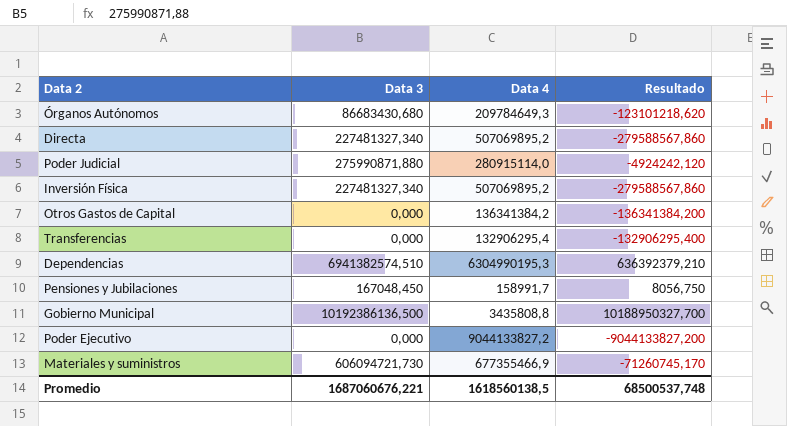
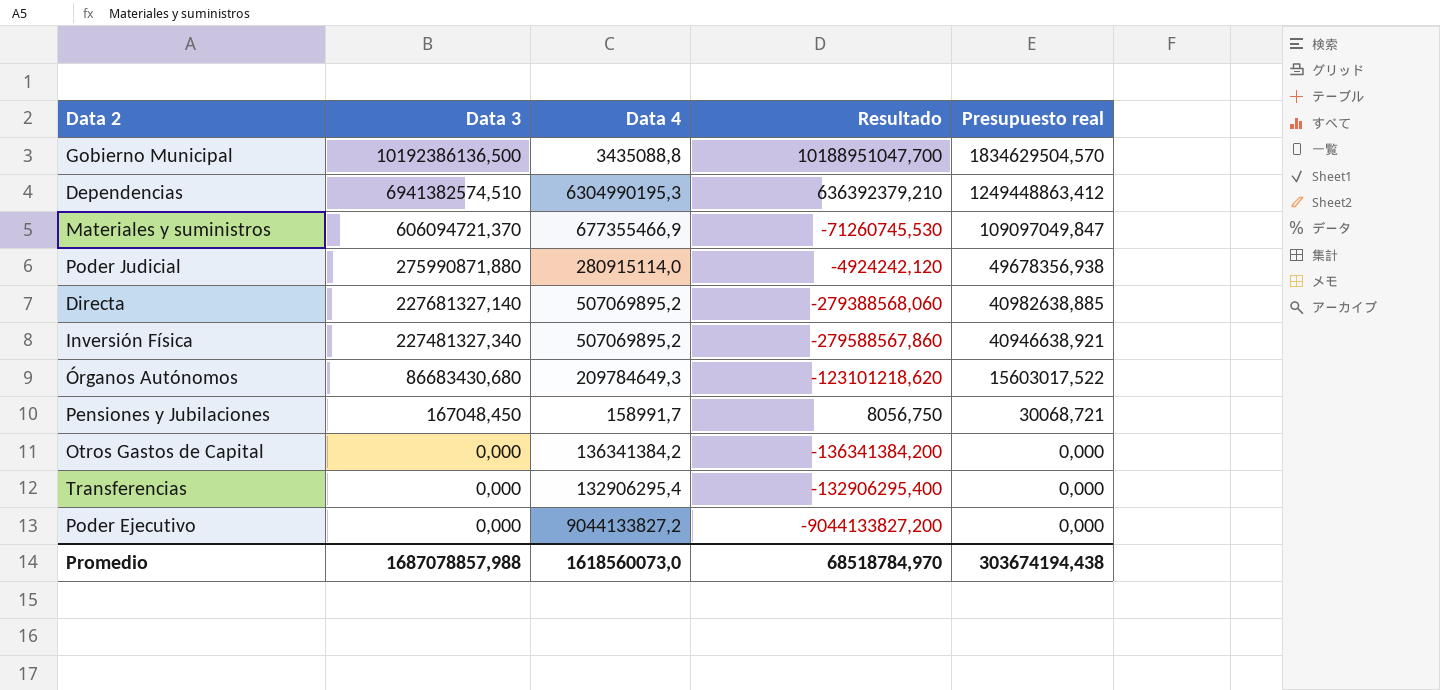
row order: none -> Data 3 descending
column Presupuesto real | formula: none -> [Data 3] * 0,18
Gobierno Municipal | Data 4: 3435808,8 -> 3435088,8
Gobierno Municipal | Resultado: 10188950327,700 -> 10188951047,700
Materiales y suministros | Data 3: 606094721,730 -> 606094721,370
Materiales y suministros | Resultado: -71260745,170 -> -71260745,530
Directa | Data 3: 227481327,340 -> 227681327,140
Directa | Resultado: -279588567,860 -> -279388568,060
Promedio | Data 3: 1687060676,221 -> 1687078857,988
Promedio | Data 4: 1618560138,5 -> 1618560073,0
Promedio | Resultado: 68500537,748 -> 68518784,970

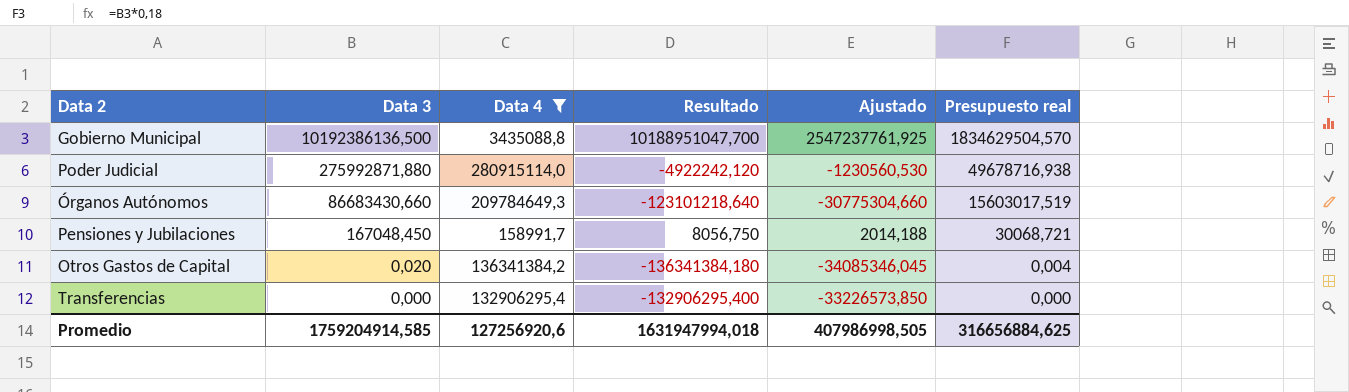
filter: none -> Data 4 <= 280915114,0
column Ajustado | formula: none -> [Resultado] * 0,25
Poder Judicial | Data 3: 275990871,880 -> 275992871,880
Poder Judicial | Resultado: -4924242,120 -> -4922242,120
Poder Judicial | Presupuesto real: 49678356,938 -> 49678716,938
Órganos Autónomos | Data 3: 86683430,680 -> 86683430,660
Órganos Autónomos | Resultado: -123101218,620 -> -123101218,640
Órganos Autónomos | Presupuesto real: 15603017,522 -> 15603017,519
Otros Gastos de Capital | Data 3: 0,000 -> 0,020
Otros Gastos de Capital | Resultado: -136341384,200 -> -136341384,180
Otros Gastos de Capital | Presupuesto real: 0,000 -> 0,004
Promedio | Data 3: 1687078857,988 -> 1759204914,585
Promedio | Data 4: 1618560073,0 -> 127256920,6
Promedio | Resultado: 68518784,970 -> 1631947994,018
Promedio | Presupuesto real: 303674194,438 -> 316656884,625

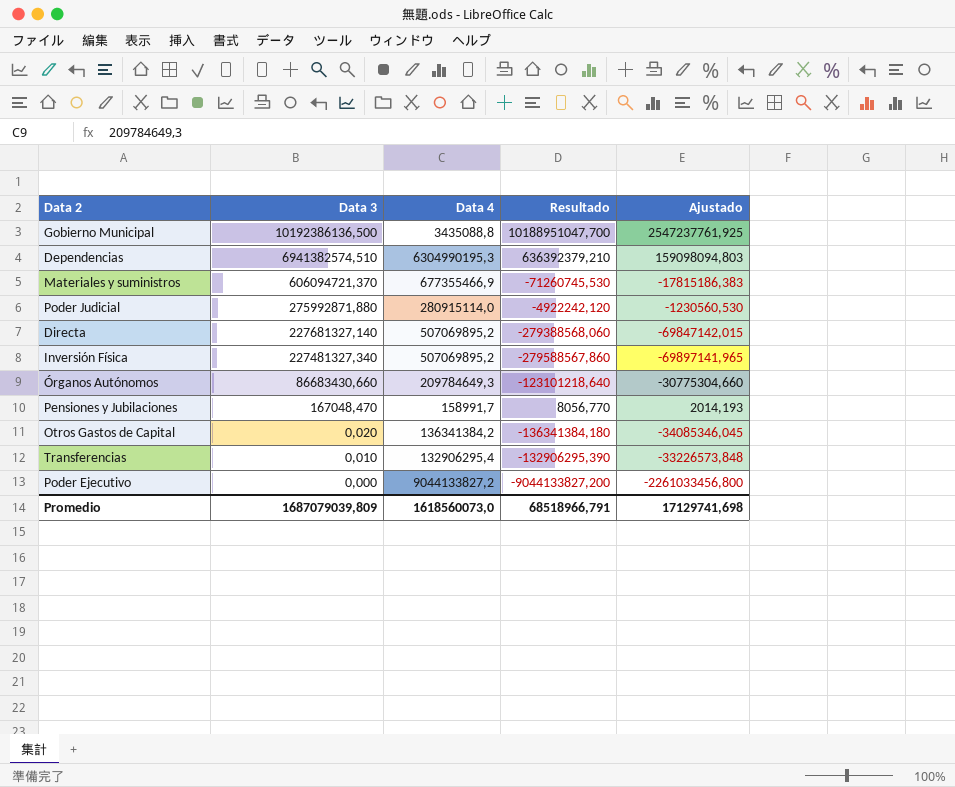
filter: Data 4 <= 280915114,0 -> none
column Presupuesto real | formula: [Data 3] * 0,18 -> none
Pensiones y Jubilaciones | Data 3: 167048,450 -> 167048,470
Pensiones y Jubilaciones | Resultado: 8056,750 -> 8056,770
Pensiones y Jubilaciones | Ajustado: 2014,188 -> 2014,193
Transferencias | Data 3: 0,000 -> 0,010
Transferencias | Resultado: -132906295,400 -> -132906295,390
Transferencias | Ajustado: -33226573,850 -> -33226573,848
Promedio | Data 3: 1759204914,585 -> 1687079039,809
Promedio | Data 4: 127256920,6 -> 1618560073,0
Promedio | Resultado: 1631947994,018 -> 68518966,791
Promedio | Ajustado: 407986998,505 -> 17129741,698

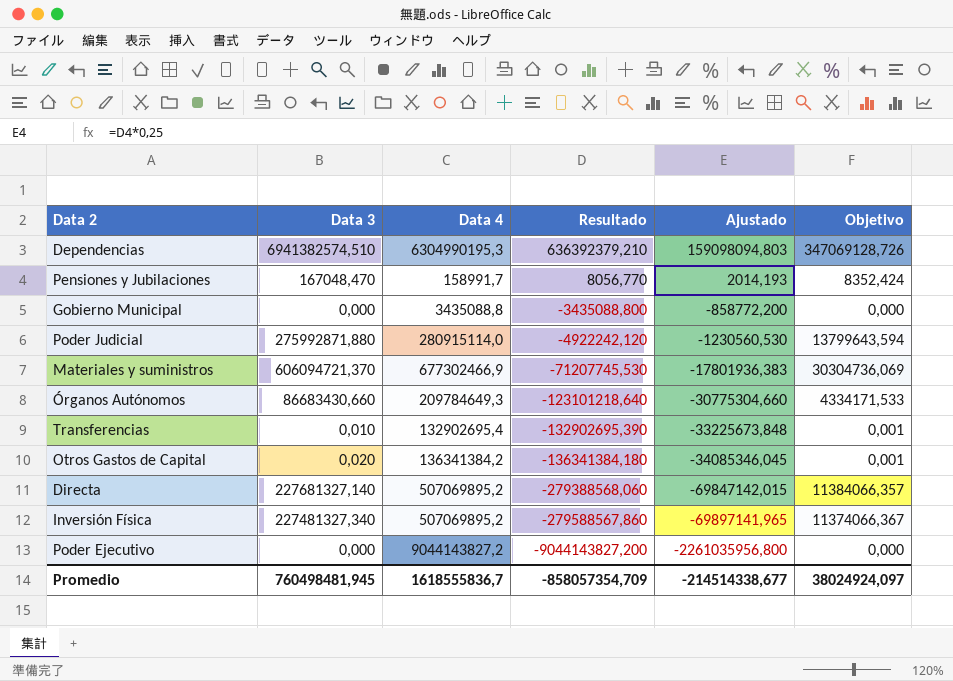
row order: Data 3 descending -> Resultado descending
column Objetivo | formula: none -> [Data 3] * 0,05
Gobierno Municipal | Data 3: 10192386136,500 -> 0,000
Gobierno Municipal | Resultado: 10188951047,700 -> -3435088,800
Gobierno Municipal | Ajustado: 2547237761,925 -> -858772,200
Materiales y suministros | Data 4: 677355466,9 -> 677302466,9
Materiales y suministros | Resultado: -71260745,530 -> -71207745,530
Materiales y suministros | Ajustado: -17815186,383 -> -17801936,383
Transferencias | Data 4: 132906295,4 -> 132902695,4
Transferencias | Resultado: -132906295,390 -> -132902695,390
Transferencias | Ajustado: -33226573,848 -> -33225673,848
Poder Ejecutivo | Data 4: 9044133827,2 -> 9044143827,2
Poder Ejecutivo | Resultado: -9044133827,200 -> -9044143827,200
Poder Ejecutivo | Ajustado: -2261033456,800 -> -2261035956,800
Promedio | Data 3: 1687079039,809 -> 760498481,945
Promedio | Data 4: 1618560073,0 -> 1618555836,7
Promedio | Resultado: 68518966,791 -> -858057354,709
Promedio | Ajustado: 17129741,698 -> -214514338,677

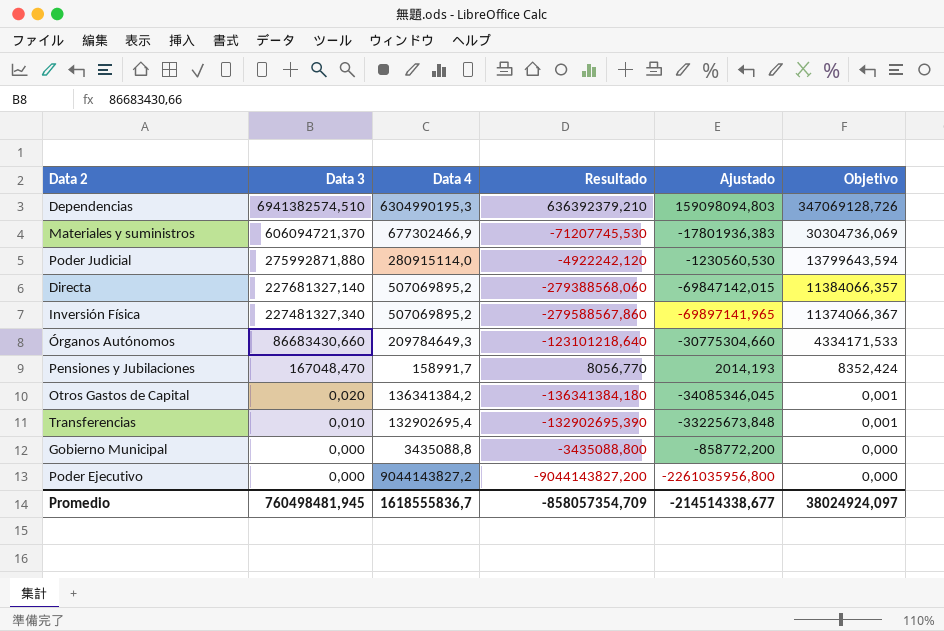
row order: Resultado descending -> Data 3 descending

